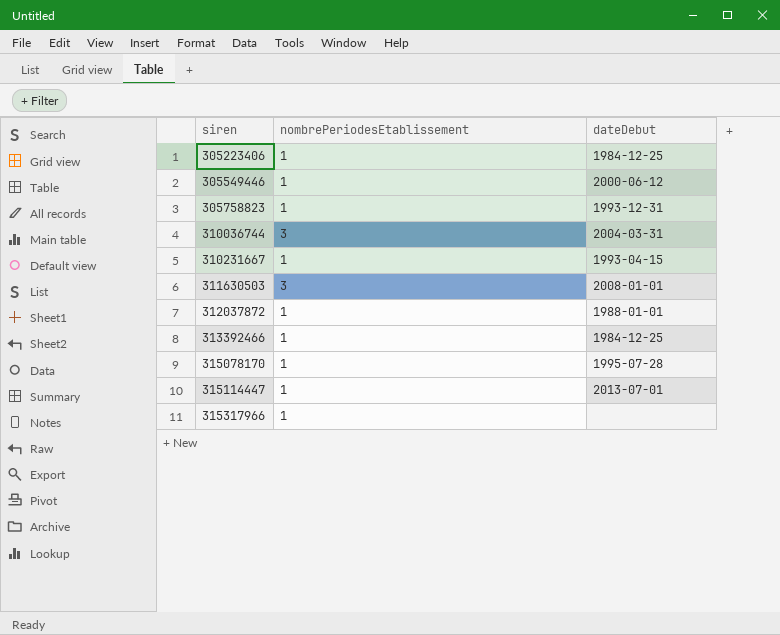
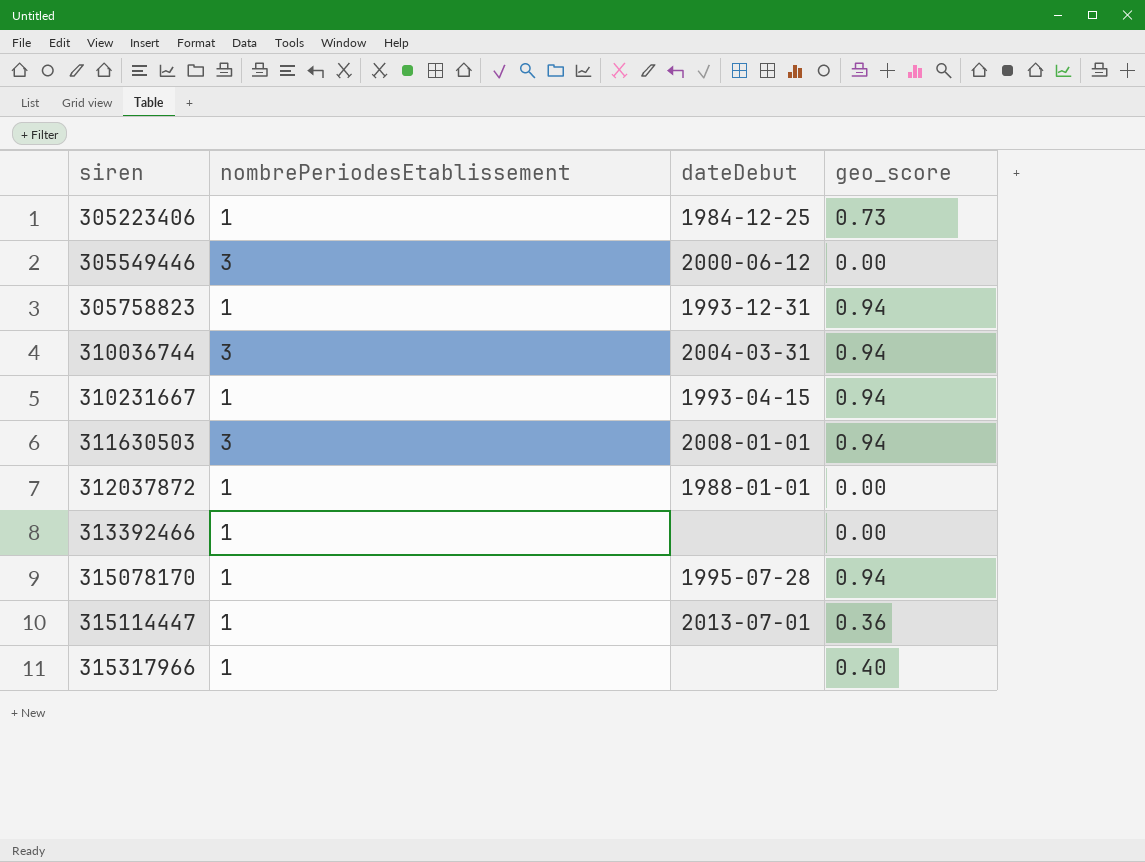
column geo_score | position: none -> 4
305549446 | nombrePeriodesEtablissement: 1 -> 3
313392466 | dateDebut: 1984-12-25 -> none

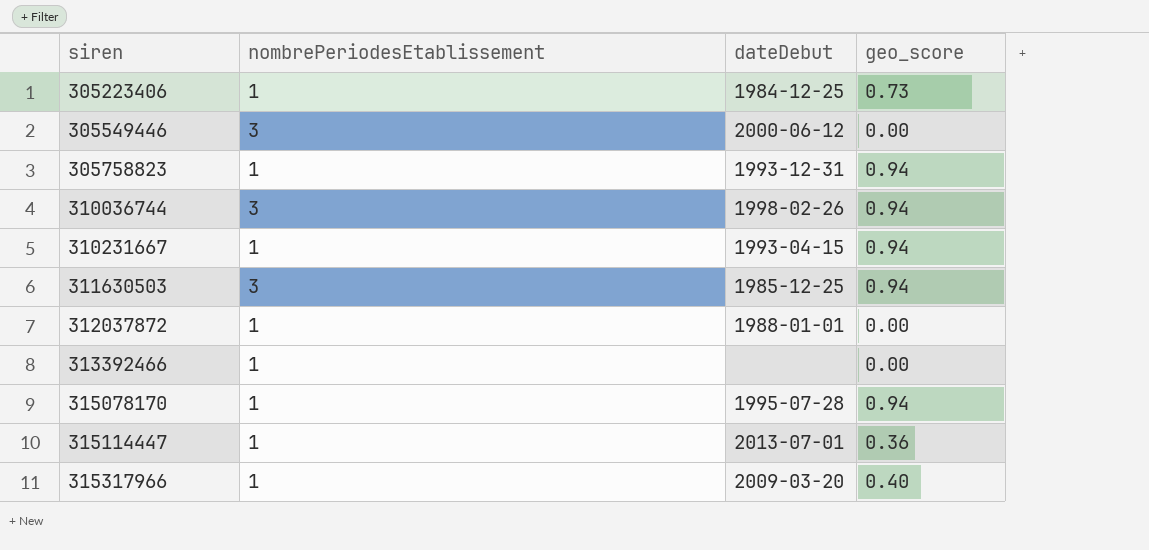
310036744 | dateDebut: 2004-03-31 -> 1998-02-26
311630503 | dateDebut: 2008-01-01 -> 1985-12-25
315317966 | dateDebut: none -> 2009-03-20

